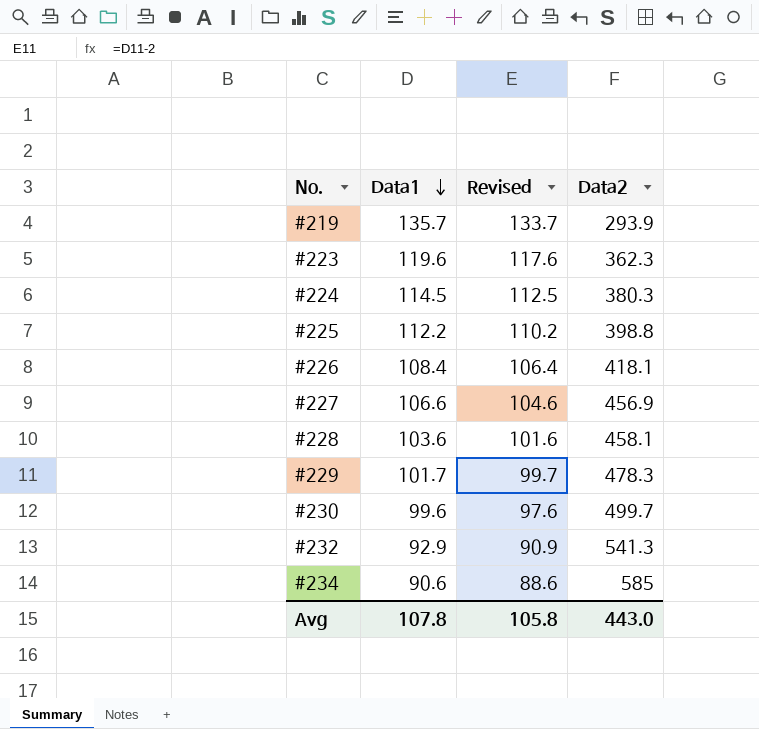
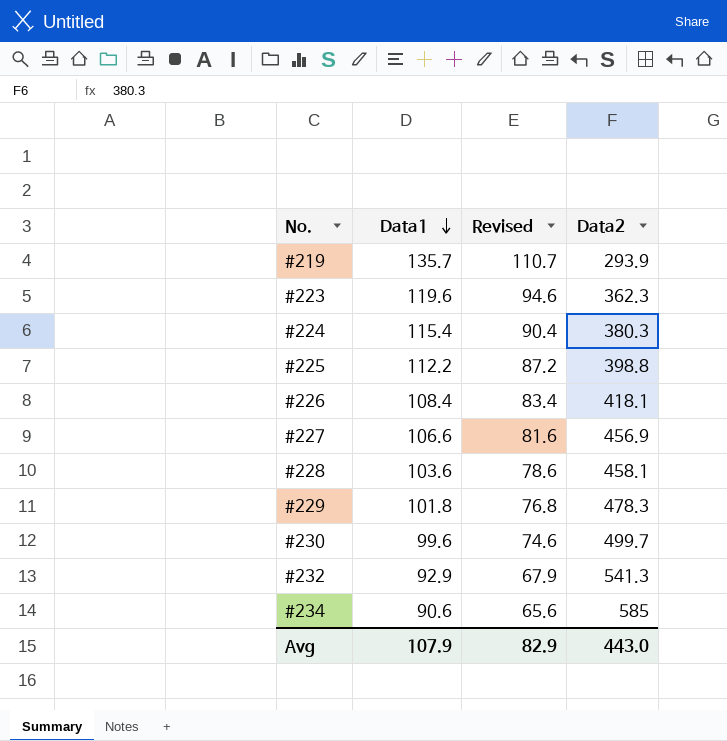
column Revised | formula: [Data1] - 2 -> [Data1] - 25
#224 | Data1: 114.5 -> 115.4
#229 | Data1: 101.7 -> 101.8
Avg | Data1: 107.8 -> 107.9
Avg | Revised: 105.8 -> 82.9

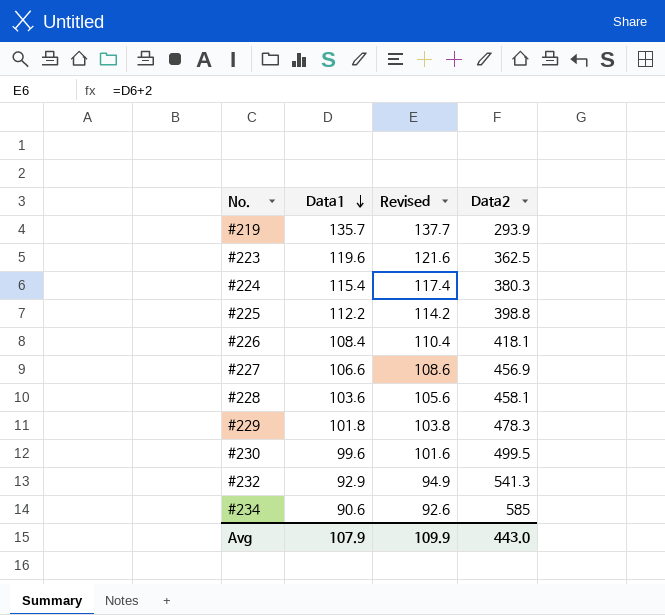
column Revised | formula: [Data1] - 25 -> [Data1] + 2
#223 | Data2: 362.3 -> 362.5
#230 | Data2: 499.7 -> 499.5
Avg | Revised: 82.9 -> 109.9

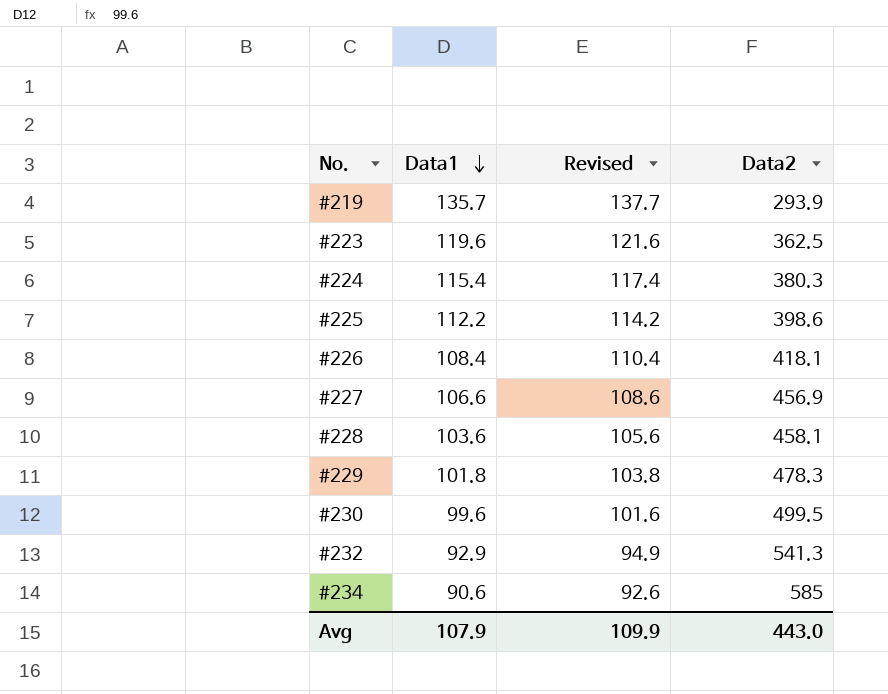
#225 | Data2: 398.8 -> 398.6

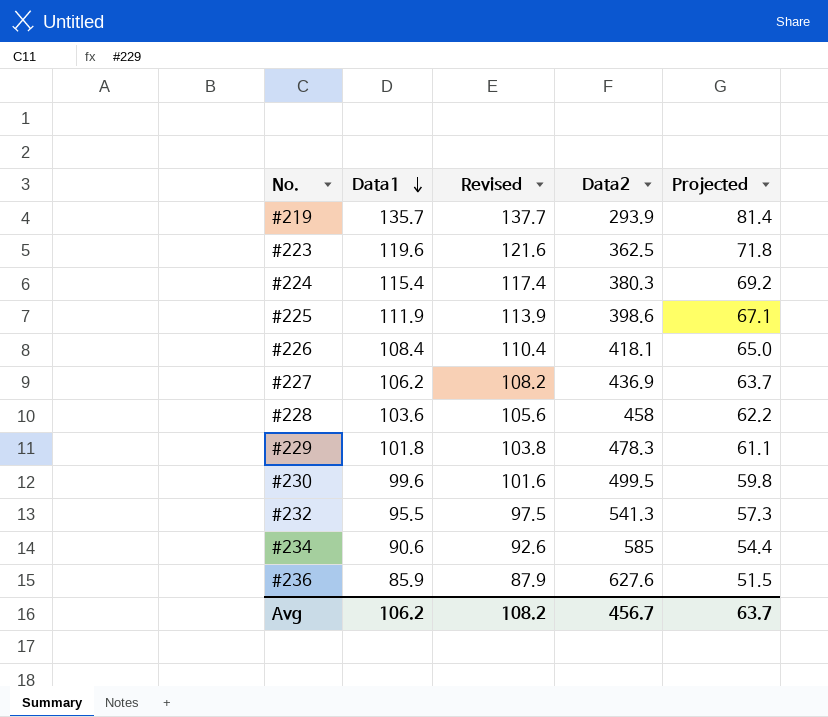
column Projected | formula: none -> [Data1] * 0.6
#225 | Data1: 112.2 -> 111.9
#225 | Revised: 114.2 -> 113.9
#227 | Data1: 106.6 -> 106.2
#227 | Revised: 108.6 -> 108.2
#227 | Data2: 456.9 -> 436.9
#228 | Data2: 458.1 -> 458
#232 | Data1: 92.9 -> 95.5
#232 | Revised: 94.9 -> 97.5
row #236: none -> 85.9 | 87.9 | 627.6 | 51.5
Avg | Data1: 107.9 -> 106.2
Avg | Revised: 109.9 -> 108.2
Avg | Data2: 443.0 -> 456.7

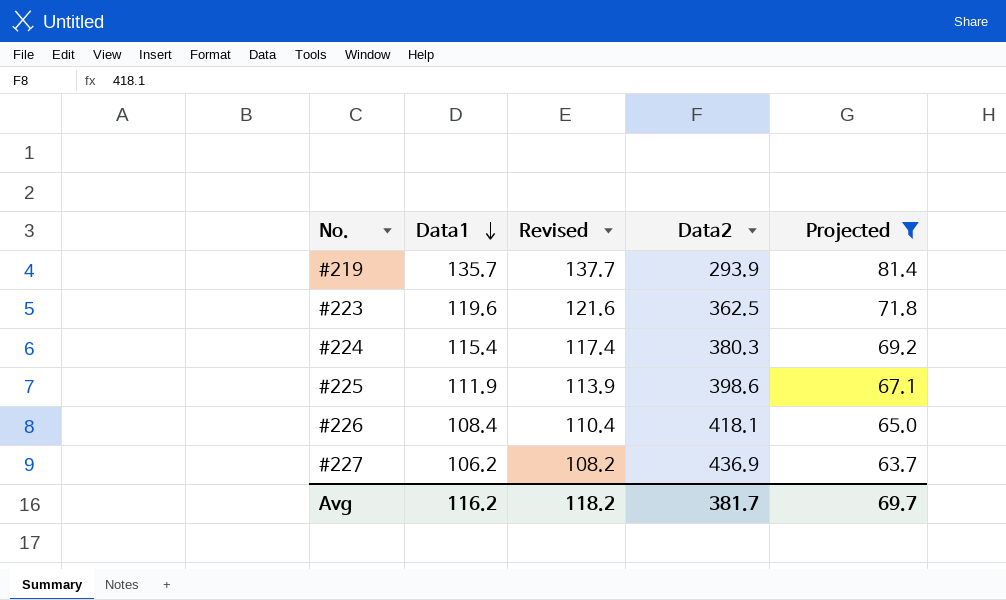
filter: none -> Projected >= 63.7
Avg | Data1: 106.2 -> 116.2
Avg | Revised: 108.2 -> 118.2
Avg | Data2: 456.7 -> 381.7
Avg | Projected: 63.7 -> 69.7

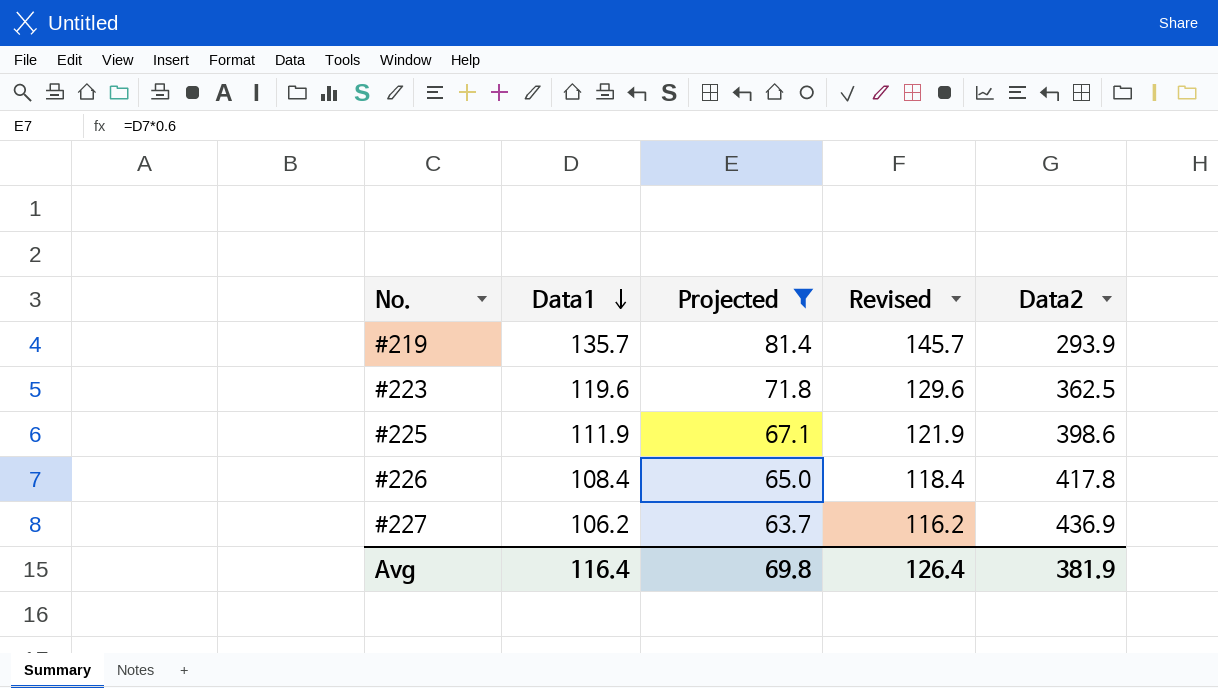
column Projected | position: 5 -> 3
column Revised | formula: [Data1] + 2 -> [Data1] + 10
row #224: 115.4 | 117.4 | 380.3 | 69.2 -> none
#226 | Data2: 418.1 -> 417.8
Avg | Data1: 116.2 -> 116.4
Avg | Projected: 69.7 -> 69.8
Avg | Revised: 118.2 -> 126.4
Avg | Data2: 381.7 -> 381.9

